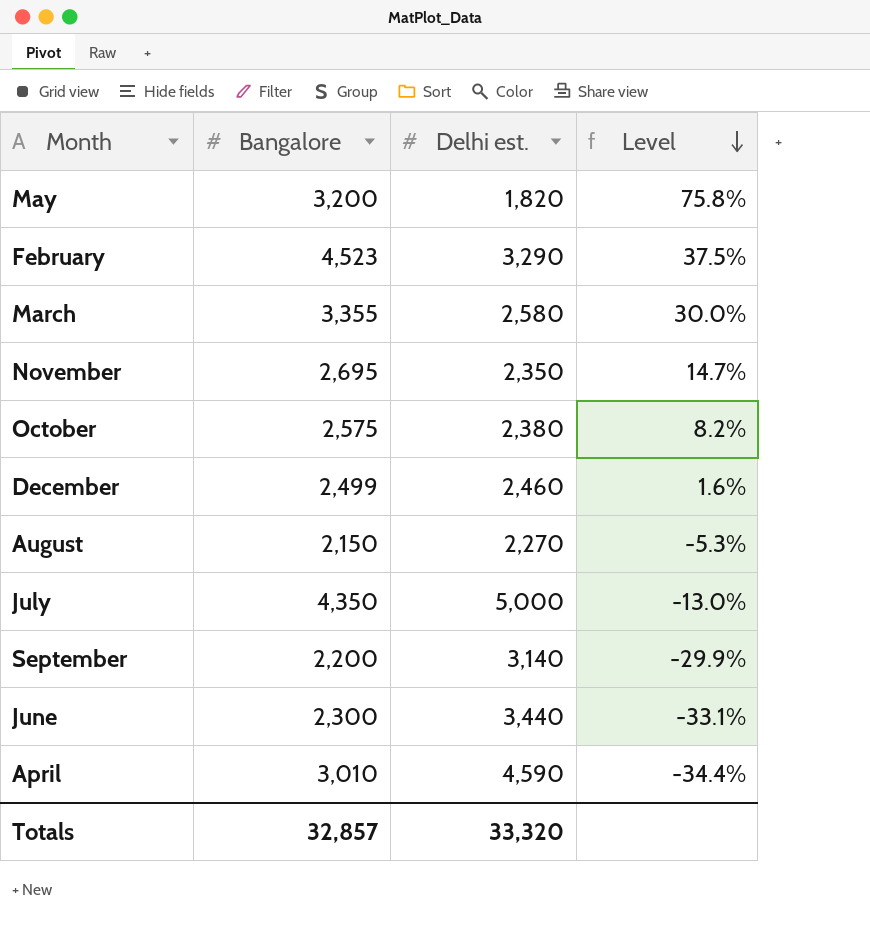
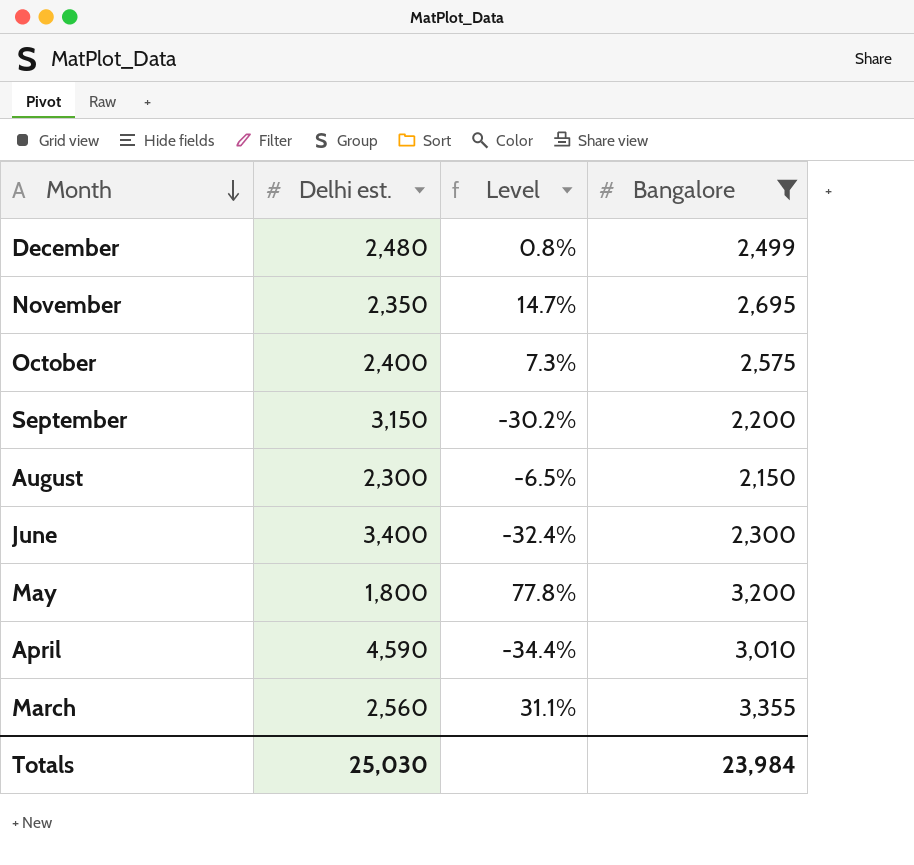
filter: none -> Bangalore <= 3,355
row order: Level descending -> Month descending
column Bangalore | position: 2 -> 4
December | Delhi est.: 2,460 -> 2,480
December | Level: 1.6% -> 0.8%
October | Delhi est.: 2,380 -> 2,400
October | Level: 8.2% -> 7.3%
September | Delhi est.: 3,140 -> 3,150
September | Level: -29.9% -> -30.2%
August | Delhi est.: 2,270 -> 2,300
August | Level: -5.3% -> -6.5%
June | Delhi est.: 3,440 -> 3,400
June | Level: -33.1% -> -32.4%
May | Delhi est.: 1,820 -> 1,800
May | Level: 75.8% -> 77.8%
March | Delhi est.: 2,580 -> 2,560
March | Level: 30.0% -> 31.1%
Totals | Delhi est.: 33,320 -> 25,030
Totals | Bangalore: 32,857 -> 23,984

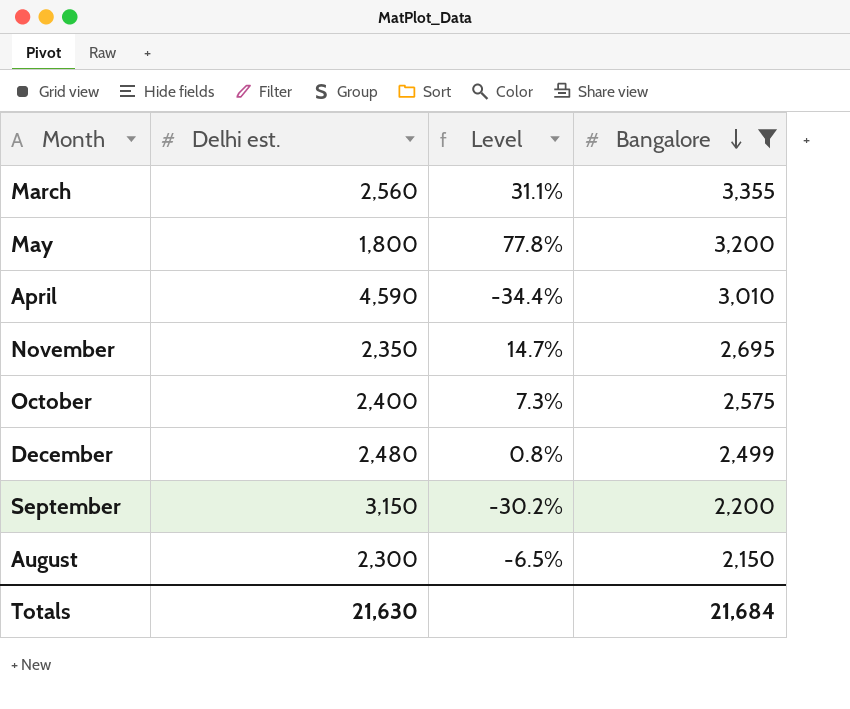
row order: Month descending -> Bangalore descending
row June: 3,400 | -32.4% | 2,300 -> none
Totals | Delhi est.: 25,030 -> 21,630
Totals | Bangalore: 23,984 -> 21,684

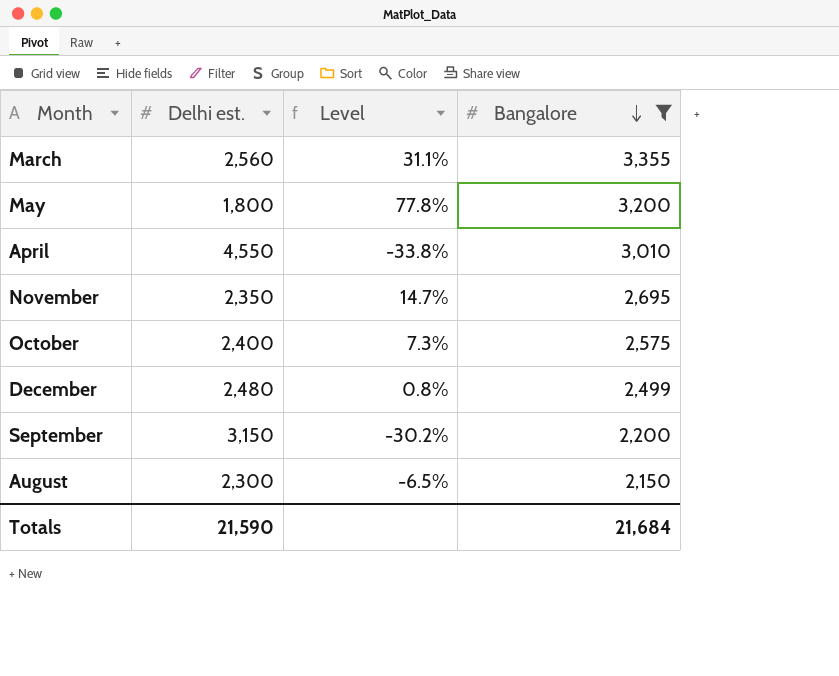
April | Delhi est.: 4,590 -> 4,550
April | Level: -34.4% -> -33.8%
Totals | Delhi est.: 21,630 -> 21,590

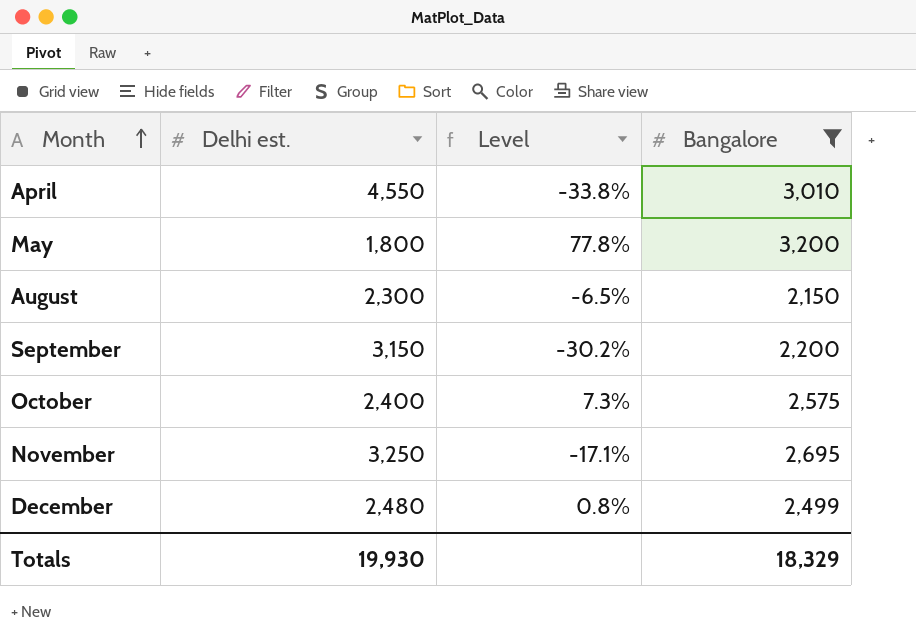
row order: Bangalore descending -> Month ascending
row March: 2,560 | 31.1% | 3,355 -> none
November | Delhi est.: 2,350 -> 3,250
November | Level: 14.7% -> -17.1%
Totals | Delhi est.: 21,590 -> 19,930
Totals | Bangalore: 21,684 -> 18,329

